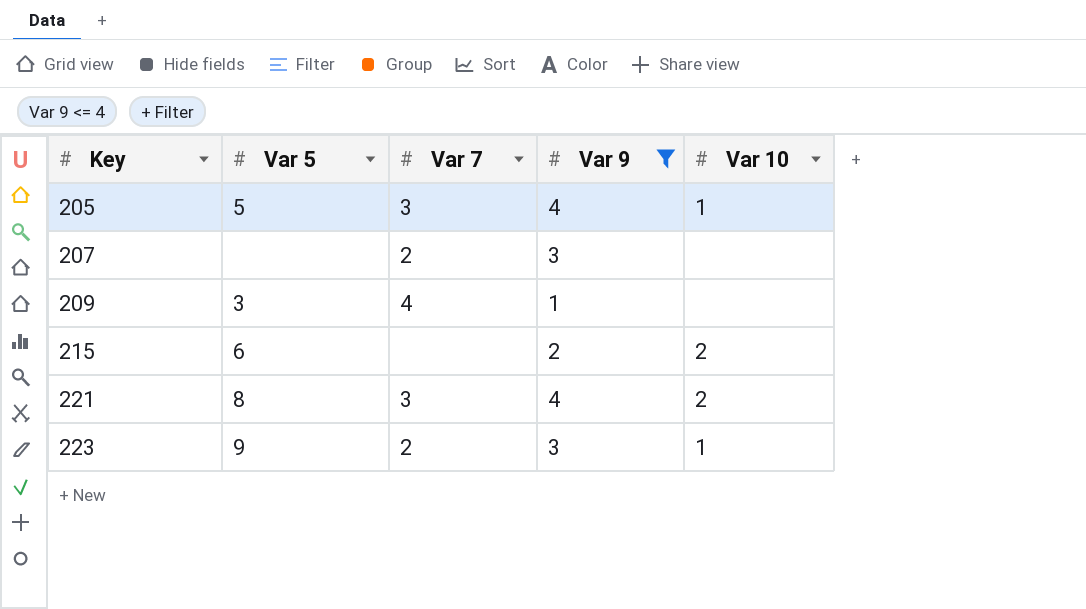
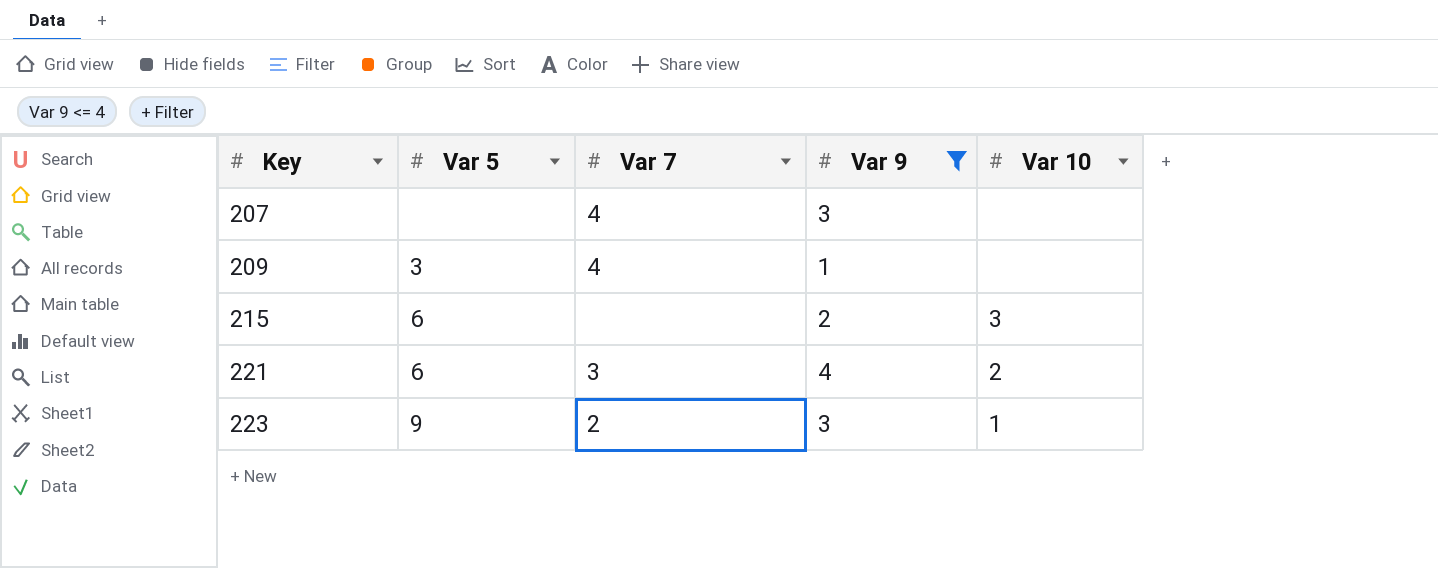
row 205: 5 | 3 | 4 | 1 -> none
207 | Var 7: 2 -> 4
215 | Var 10: 2 -> 3
221 | Var 5: 8 -> 6

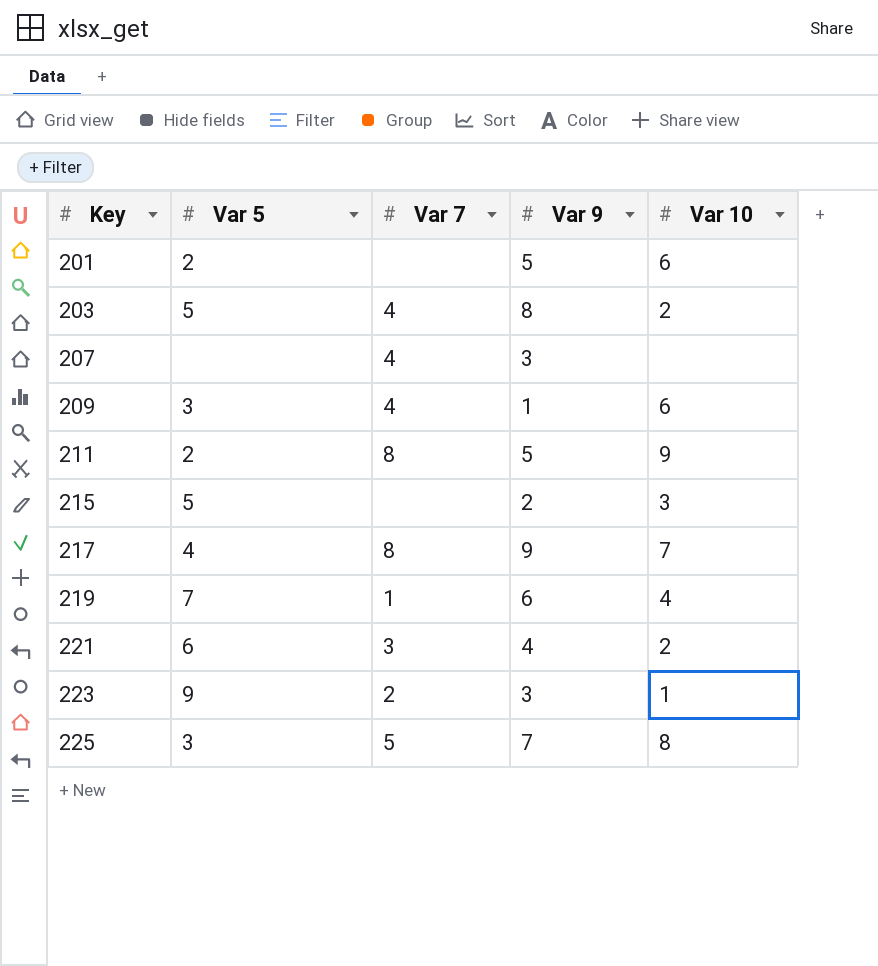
filter: Var 9 <= 4 -> none
209 | Var 10: none -> 6
215 | Var 5: 6 -> 5

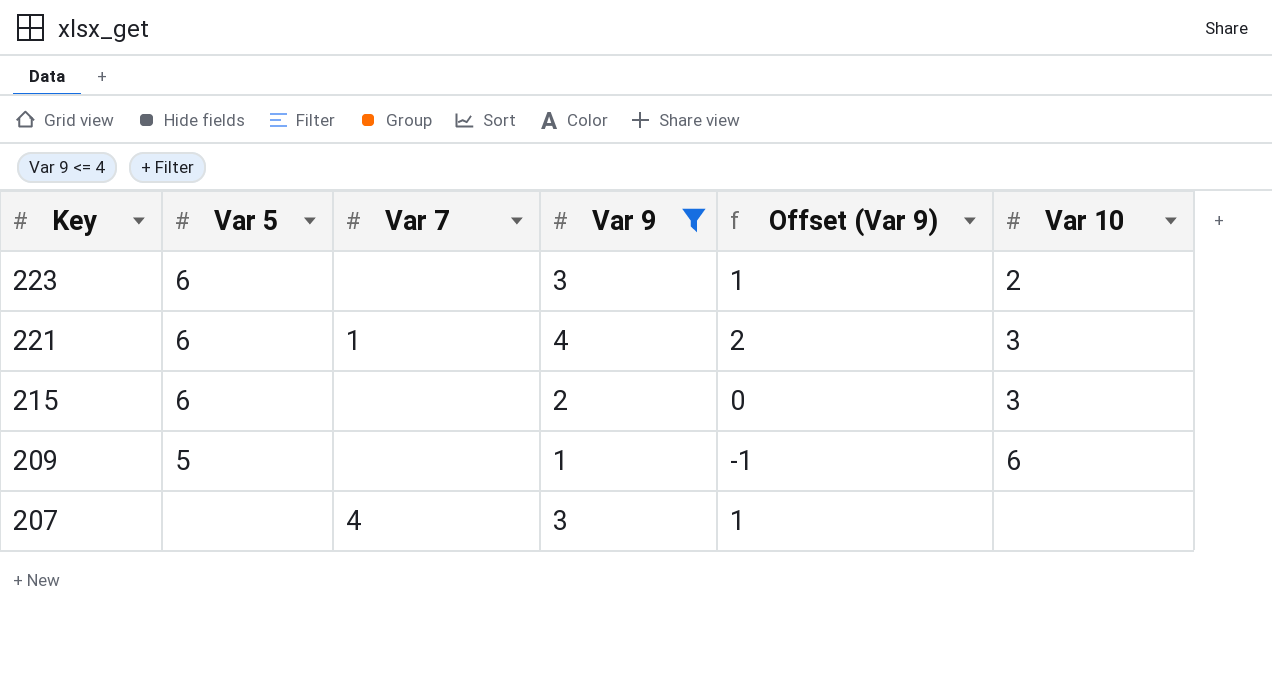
filter: none -> Var 9 <= 4
row order: Key ascending -> Key descending
column Offset (Var 9) | formula: none -> [Var 9] - 2
223 | Var 5: 9 -> 6
223 | Var 7: 2 -> none
223 | Var 10: 1 -> 2
221 | Var 7: 3 -> 1
221 | Var 10: 2 -> 3
215 | Var 5: 5 -> 6
209 | Var 5: 3 -> 5
209 | Var 7: 4 -> none

